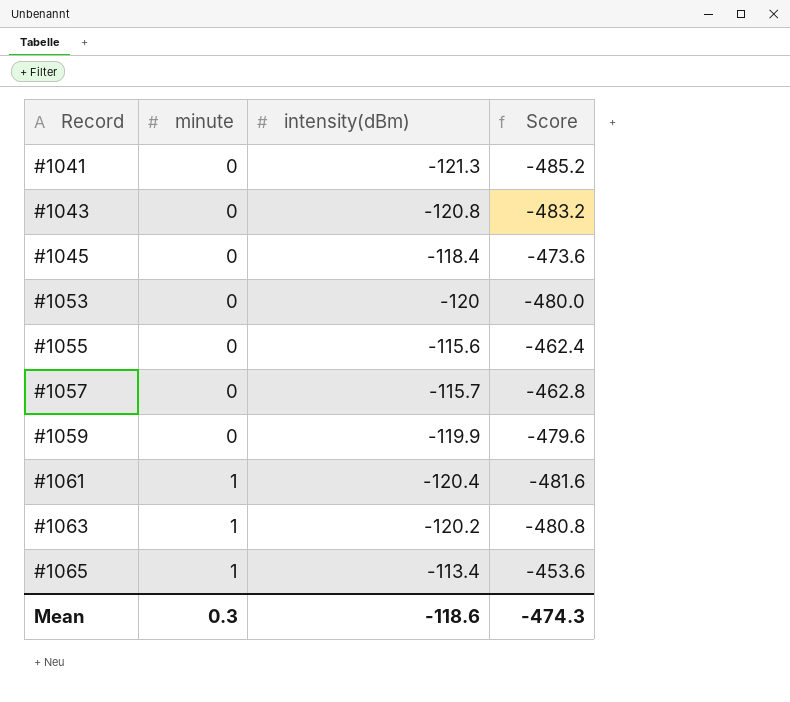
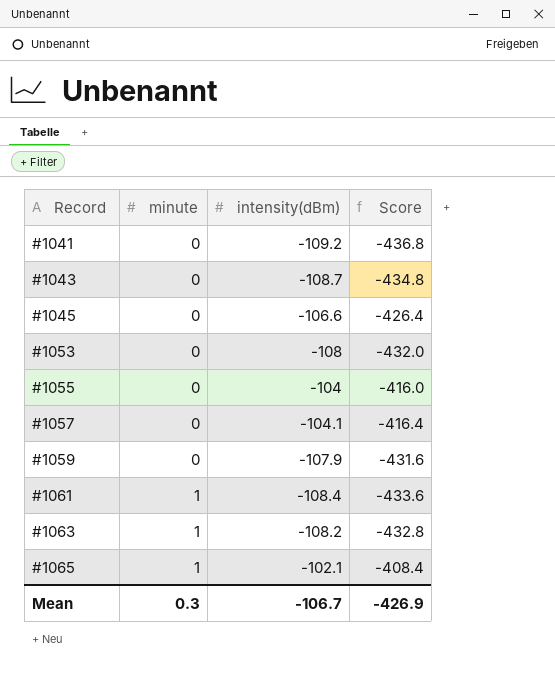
#1041 | intensity(dBm): -121.3 -> -109.2
#1041 | Score: -485.2 -> -436.8
#1043 | intensity(dBm): -120.8 -> -108.7
#1043 | Score: -483.2 -> -434.8
#1045 | intensity(dBm): -118.4 -> -106.6
#1045 | Score: -473.6 -> -426.4
#1053 | intensity(dBm): -120 -> -108
#1053 | Score: -480.0 -> -432.0
#1055 | intensity(dBm): -115.6 -> -104
#1055 | Score: -462.4 -> -416.0
#1057 | intensity(dBm): -115.7 -> -104.1
#1057 | Score: -462.8 -> -416.4
#1059 | intensity(dBm): -119.9 -> -107.9
#1059 | Score: -479.6 -> -431.6
#1061 | intensity(dBm): -120.4 -> -108.4
#1061 | Score: -481.6 -> -433.6
#1063 | intensity(dBm): -120.2 -> -108.2
#1063 | Score: -480.8 -> -432.8
#1065 | intensity(dBm): -113.4 -> -102.1
#1065 | Score: -453.6 -> -408.4
Mean | intensity(dBm): -118.6 -> -106.7
Mean | Score: -474.3 -> -426.9

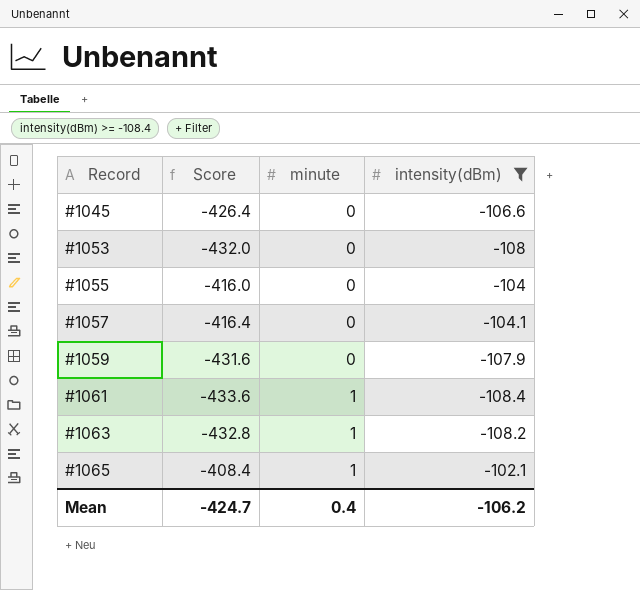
filter: none -> intensity(dBm) >= -108.4
column Score | position: 4 -> 2
Mean | Score: -426.9 -> -424.7
Mean | minute: 0.3 -> 0.4
Mean | intensity(dBm): -106.7 -> -106.2

